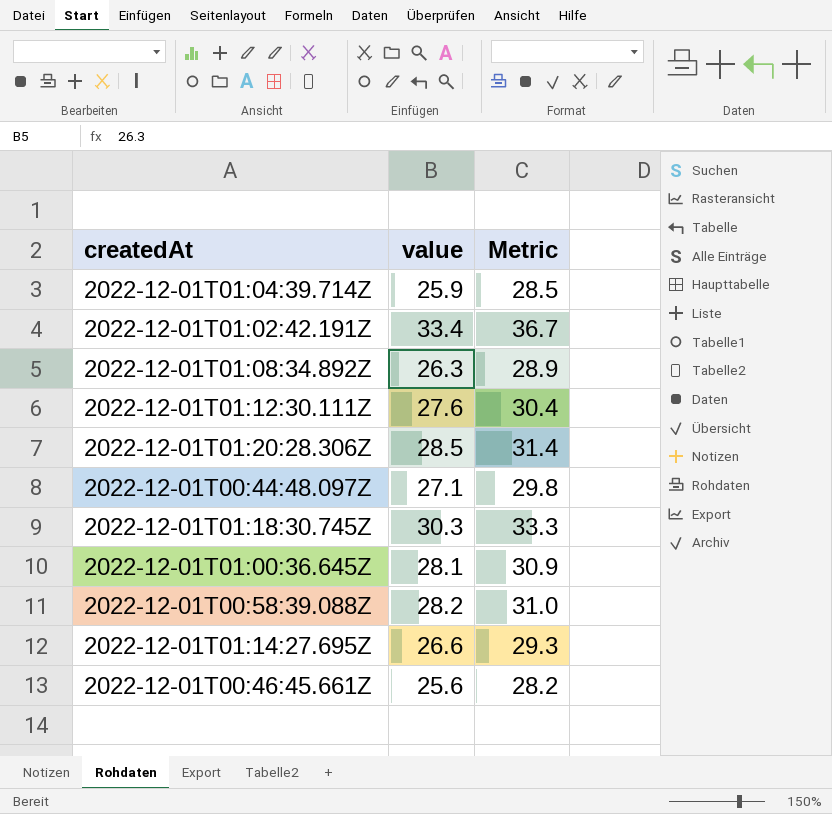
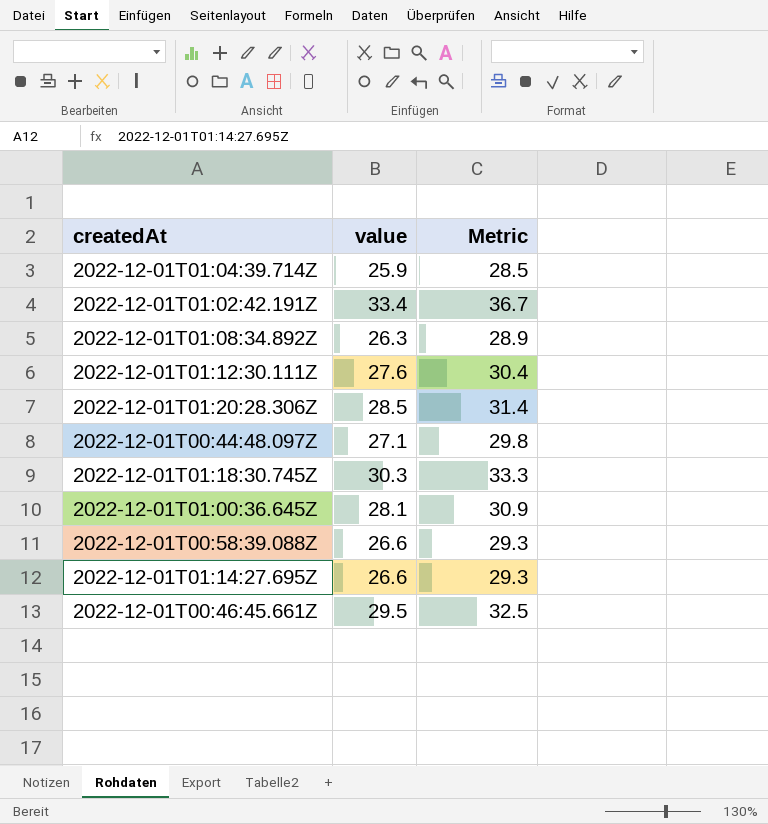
2022-12-01T00:58:39.088Z | value: 28.2 -> 26.6
2022-12-01T00:58:39.088Z | Metric: 31.0 -> 29.3
2022-12-01T00:46:45.661Z | value: 25.6 -> 29.5
2022-12-01T00:46:45.661Z | Metric: 28.2 -> 32.5

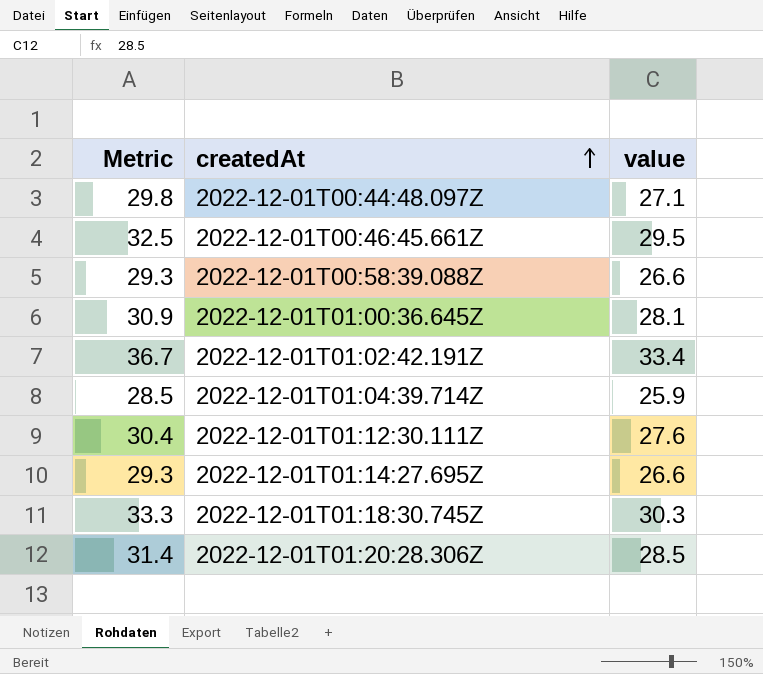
row order: none -> createdAt ascending
column Metric | position: 3 -> 1
row 2022-12-01T01:08:34.892Z: 26.3 | 28.9 -> none

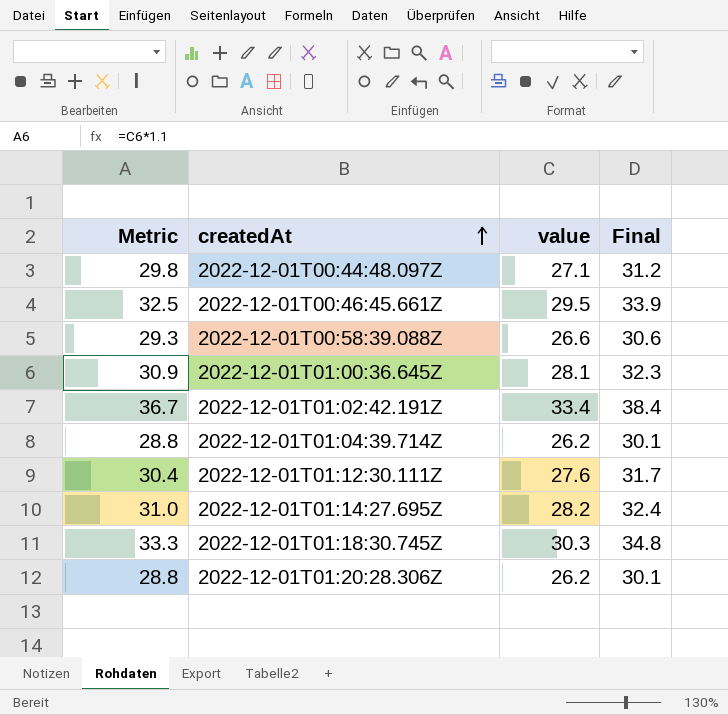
column Final | formula: none -> [value] * 1.15
2022-12-01T01:04:39.714Z | Metric: 28.5 -> 28.8
2022-12-01T01:04:39.714Z | value: 25.9 -> 26.2
2022-12-01T01:14:27.695Z | Metric: 29.3 -> 31.0
2022-12-01T01:14:27.695Z | value: 26.6 -> 28.2
2022-12-01T01:20:28.306Z | Metric: 31.4 -> 28.8
2022-12-01T01:20:28.306Z | value: 28.5 -> 26.2

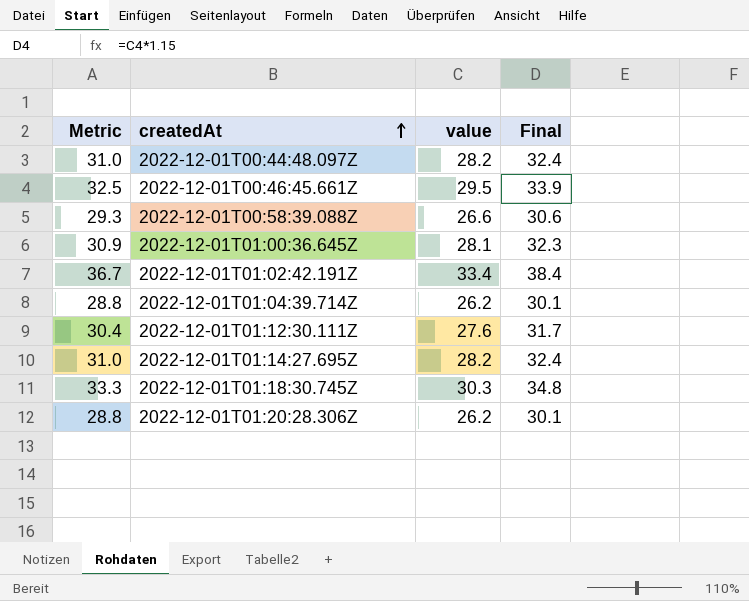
2022-12-01T00:44:48.097Z | Metric: 29.8 -> 31.0
2022-12-01T00:44:48.097Z | value: 27.1 -> 28.2
2022-12-01T00:44:48.097Z | Final: 31.2 -> 32.4

